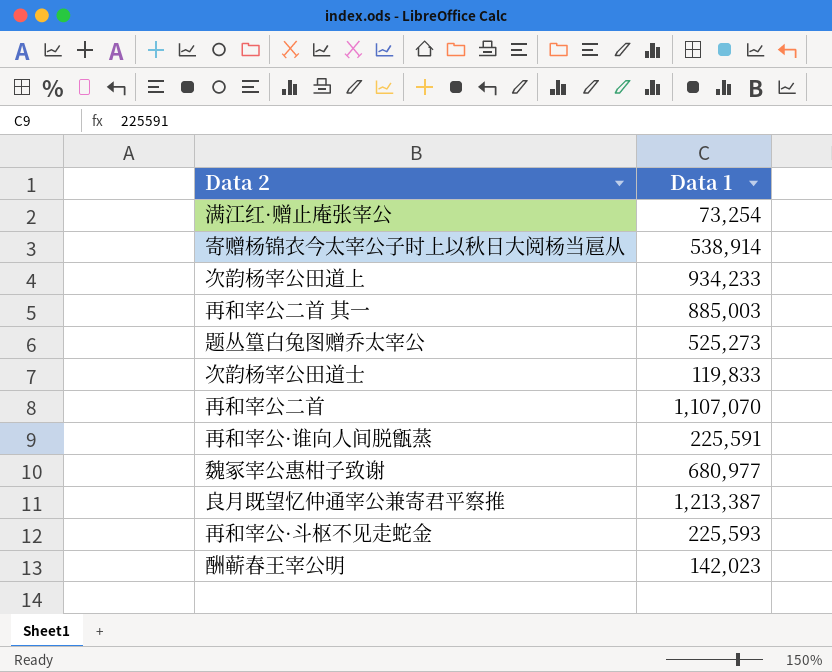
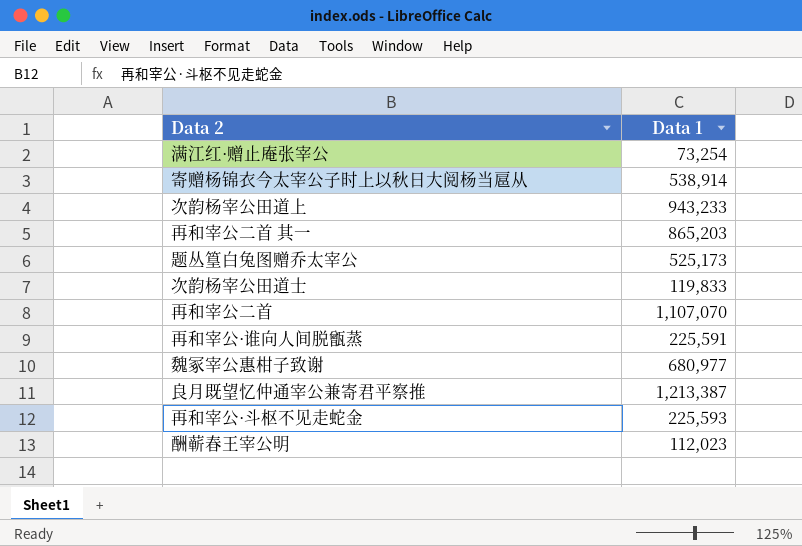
次韵杨宰公田道上 | Data 1: 934,233 -> 943,233
再和宰公二首 其一 | Data 1: 885,003 -> 865,203
题丛篁白兔图赠乔太宰公 | Data 1: 525,273 -> 525,173
酬蕲春王宰公明 | Data 1: 142,023 -> 112,023

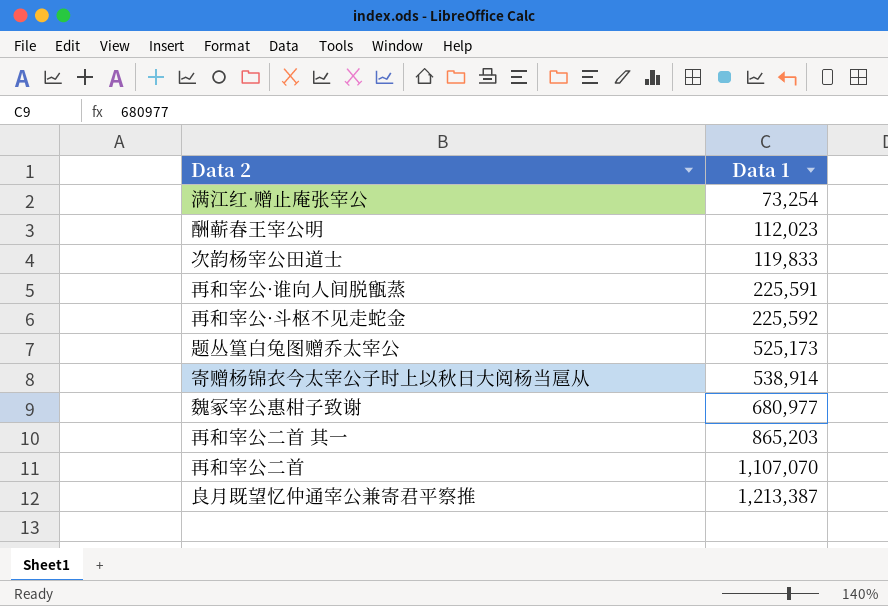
row order: none -> Data 1 ascending
row 次韵杨宰公田道上: 943,233 -> none
再和宰公·斗枢不见走蛇金 | Data 1: 225,593 -> 225,592

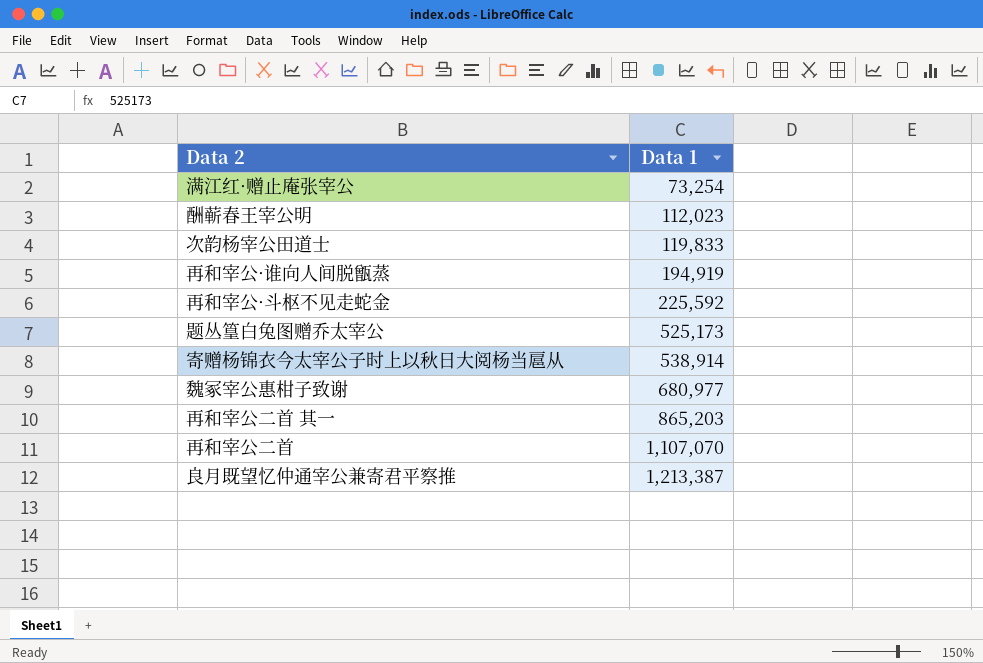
再和宰公·谁向人间脱甑蒸 | Data 1: 225,591 -> 194,919

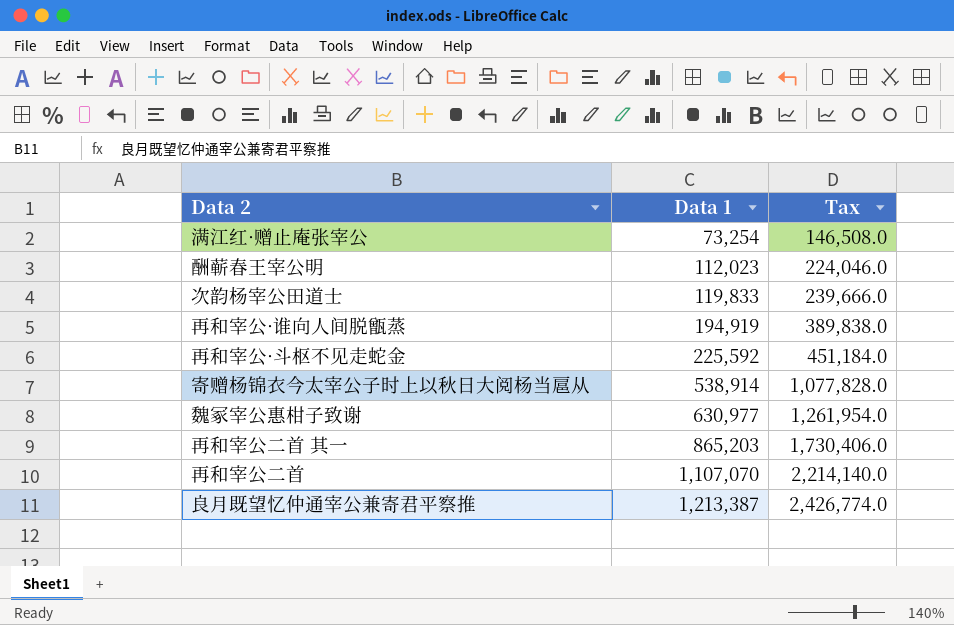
column Tax | formula: none -> [Data 1] * 2
row 题丛篁白兔图赠乔太宰公: 525,173 -> none
魏冢宰公惠柑子致谢 | Data 1: 680,977 -> 630,977

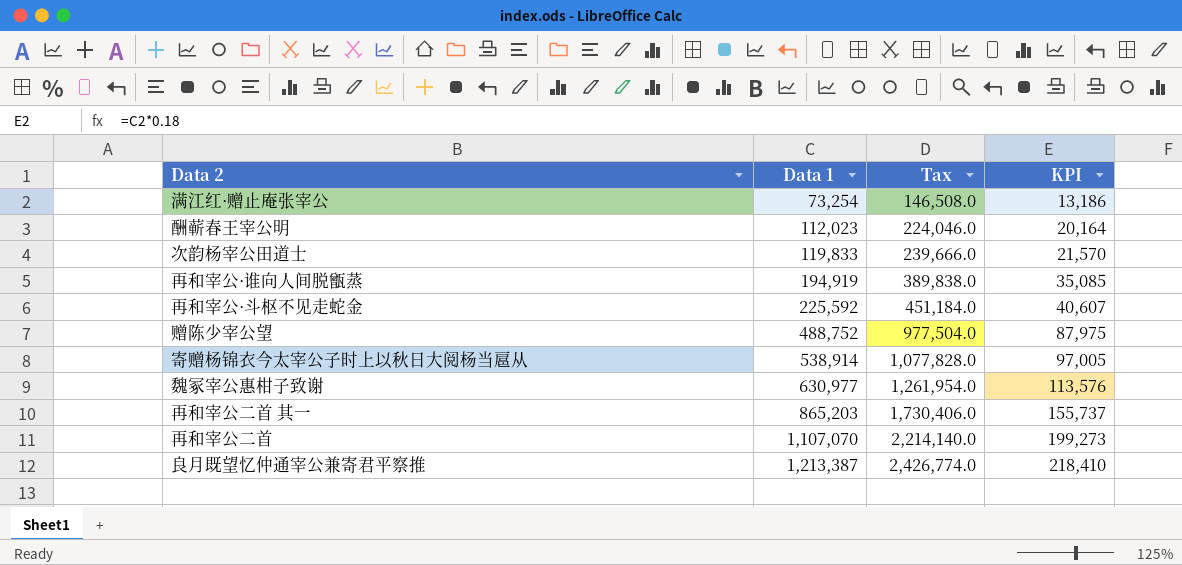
column KPI | formula: none -> [Data 1] * 0.18
row 赠陈少宰公望: none -> 488,752 | 977,504.0 | 87,975

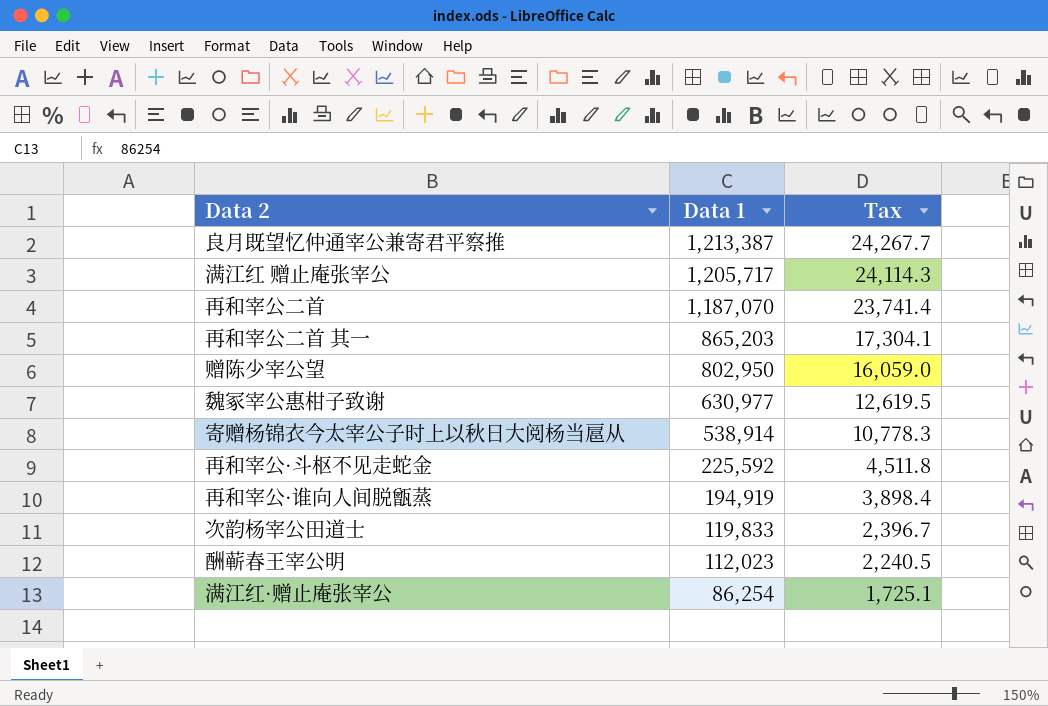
row order: Data 1 ascending -> Data 1 descending
column KPI | formula: [Data 1] * 0.18 -> none
column Tax | formula: [Data 1] * 2 -> [Data 1] * 0.02
row 满江红 赠止庵张宰公: none -> 1,205,717 | 24,114.3
再和宰公二首 | Data 1: 1,107,070 -> 1,187,070
赠陈少宰公望 | Data 1: 488,752 -> 802,950
满江红·赠止庵张宰公 | Data 1: 73,254 -> 86,254

